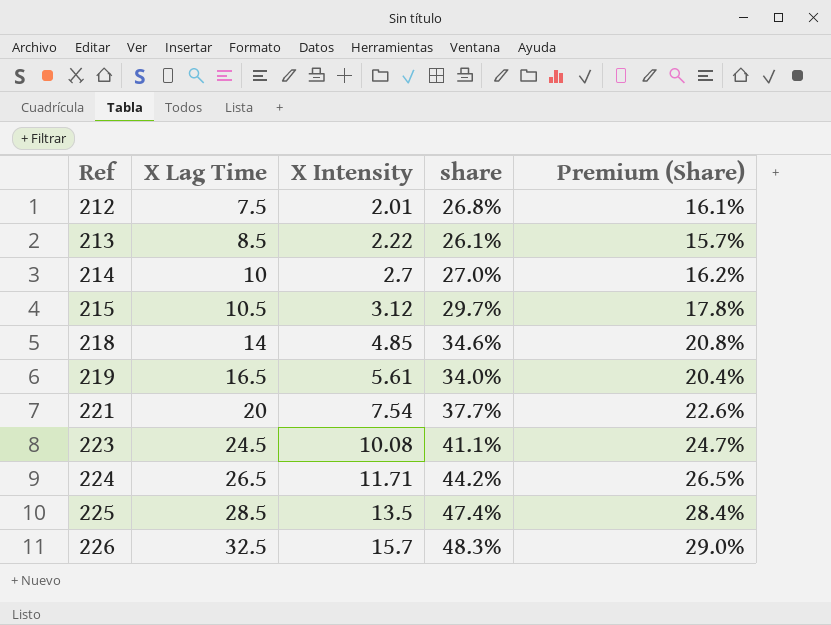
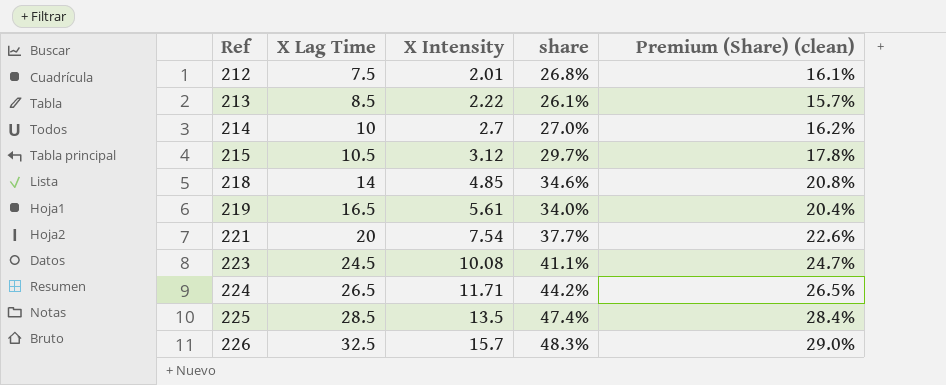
column name: Premium (Share) -> Premium (Share) (clean)

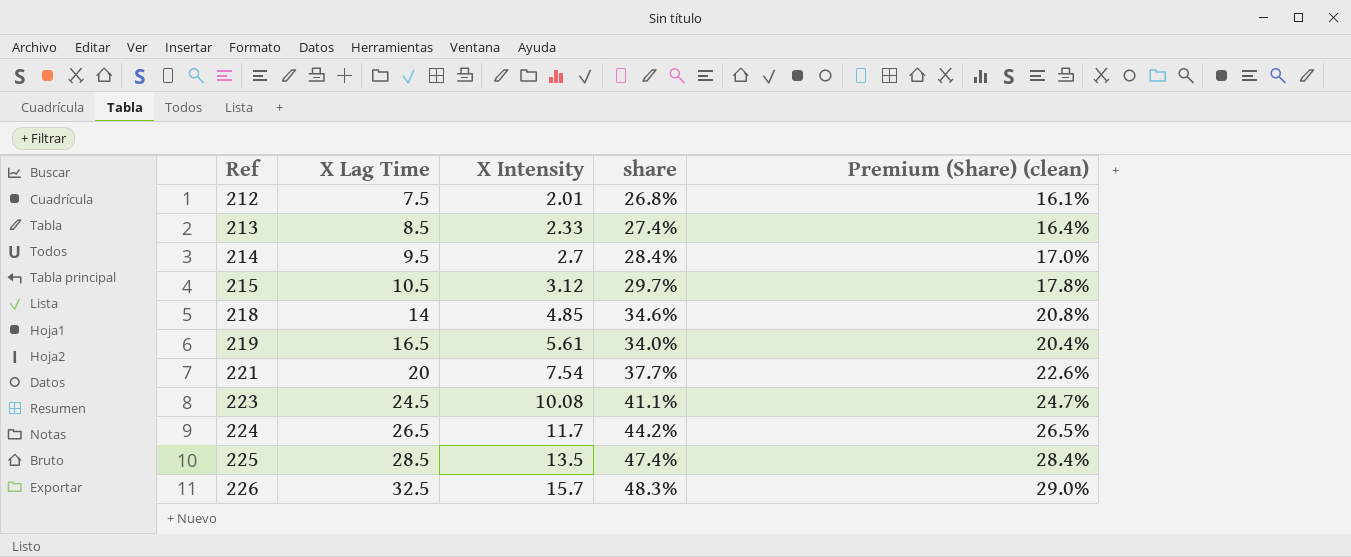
213 | X Intensity: 2.22 -> 2.33
213 | share: 26.1% -> 27.4%
213 | Premium (Share) (clean): 15.7% -> 16.4%
214 | X Lag Time: 10 -> 9.5
214 | share: 27.0% -> 28.4%
214 | Premium (Share) (clean): 16.2% -> 17.0%
224 | X Intensity: 11.71 -> 11.7

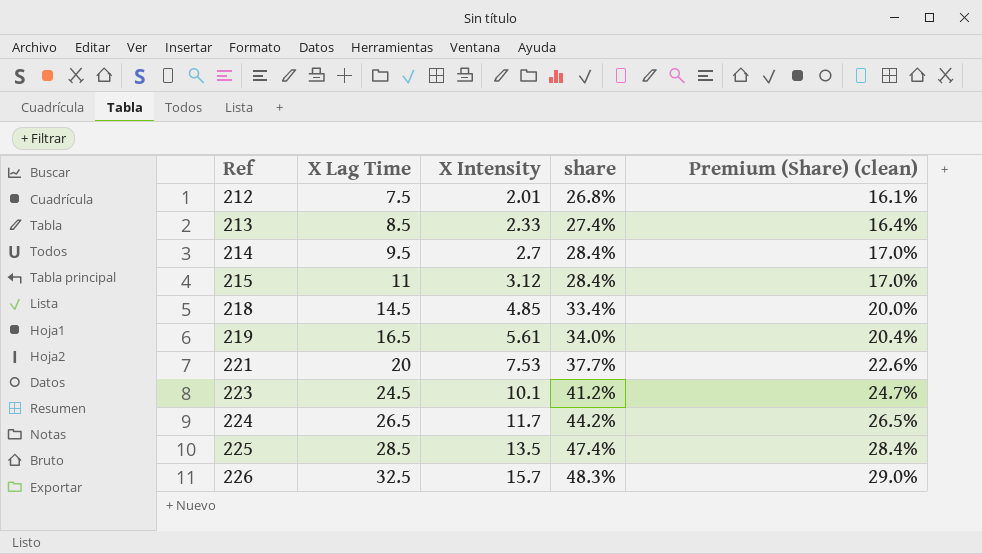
215 | X Lag Time: 10.5 -> 11
215 | share: 29.7% -> 28.4%
215 | Premium (Share) (clean): 17.8% -> 17.0%
218 | X Lag Time: 14 -> 14.5
218 | share: 34.6% -> 33.4%
218 | Premium (Share) (clean): 20.8% -> 20.0%
221 | X Intensity: 7.54 -> 7.53
223 | X Intensity: 10.08 -> 10.1
223 | share: 41.1% -> 41.2%

